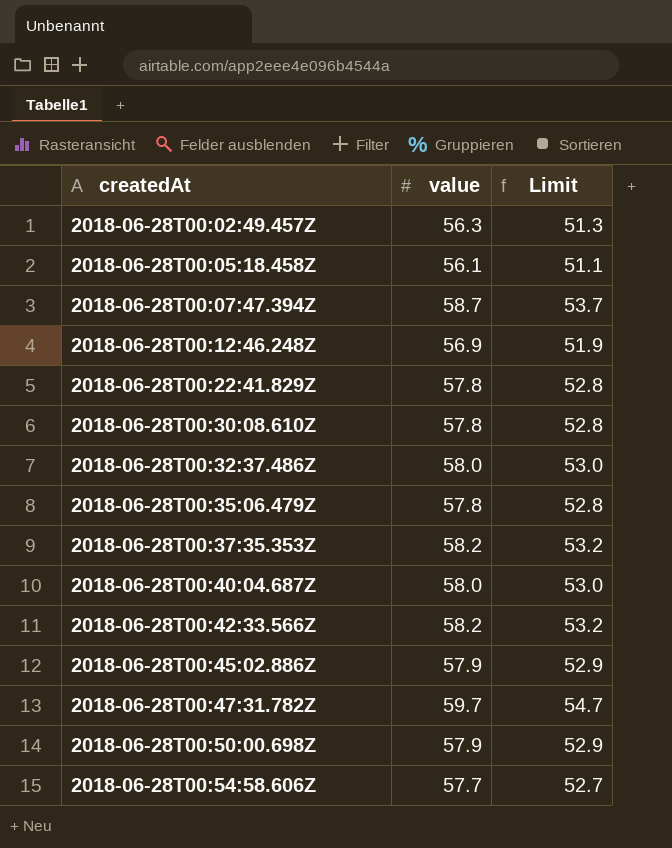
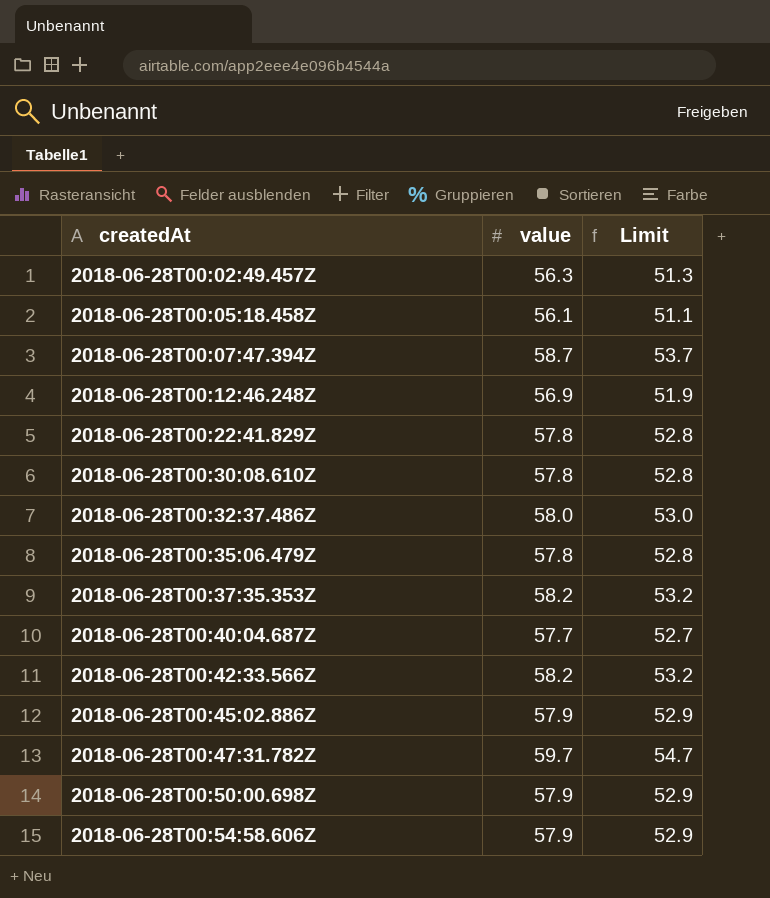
2018-06-28T00:40:04.687Z | value: 58.0 -> 57.7
2018-06-28T00:40:04.687Z | Limit: 53.0 -> 52.7
2018-06-28T00:54:58.606Z | value: 57.7 -> 57.9
2018-06-28T00:54:58.606Z | Limit: 52.7 -> 52.9

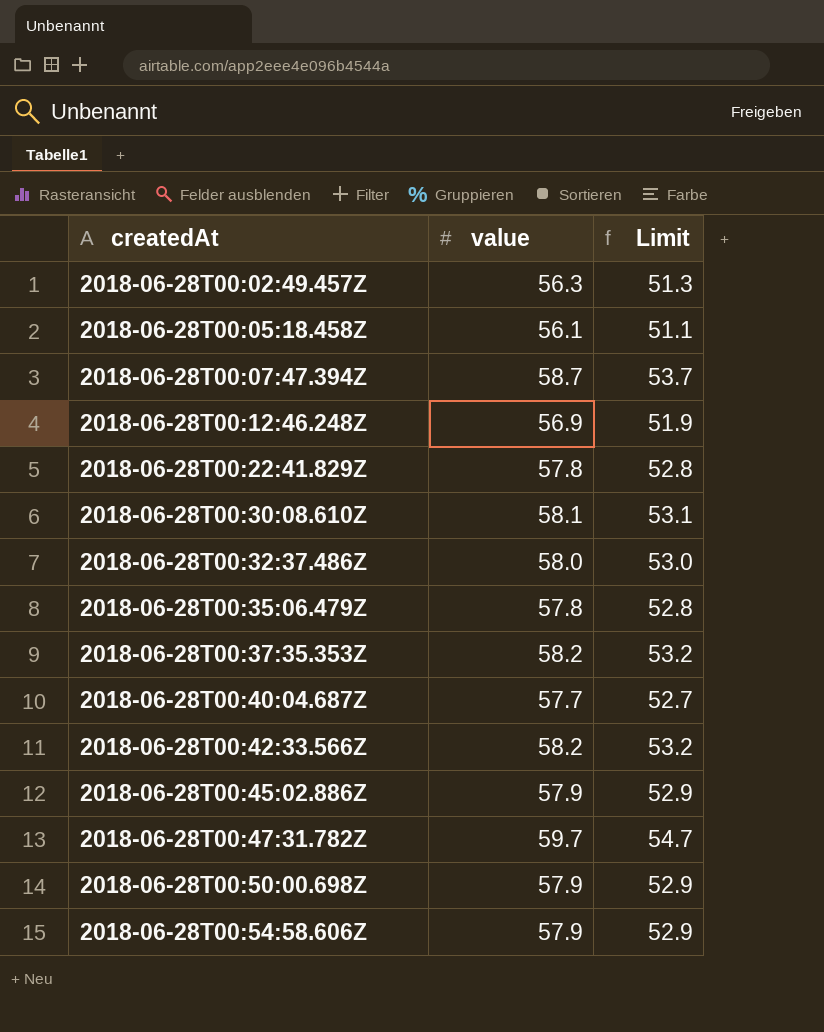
2018-06-28T00:30:08.610Z | value: 57.8 -> 58.1
2018-06-28T00:30:08.610Z | Limit: 52.8 -> 53.1

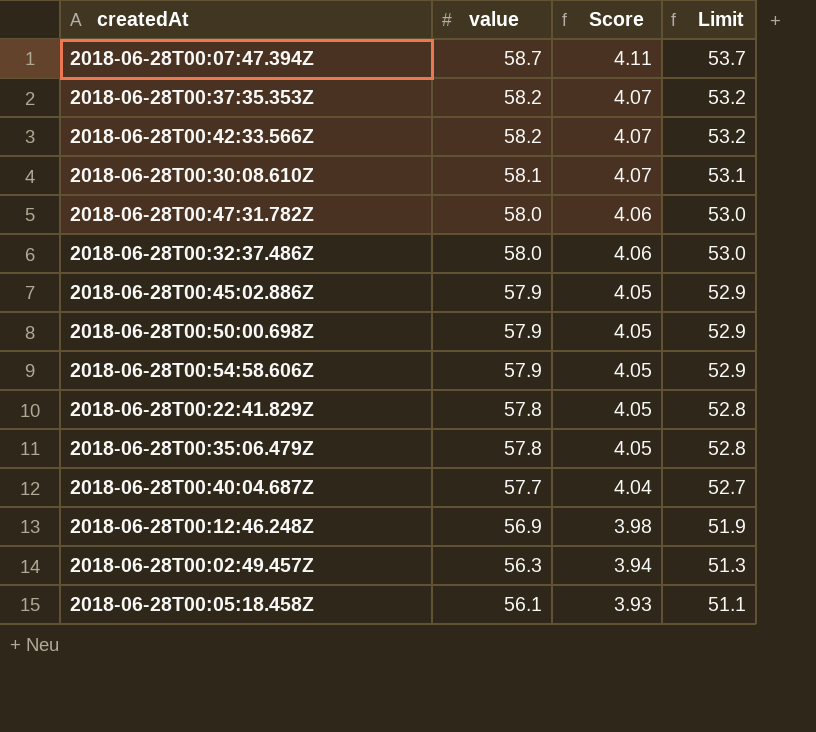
row order: createdAt ascending -> value descending
column Score | formula: none -> [value] * 0.07
2018-06-28T00:47:31.782Z | value: 59.7 -> 58.0
2018-06-28T00:47:31.782Z | Limit: 54.7 -> 53.0

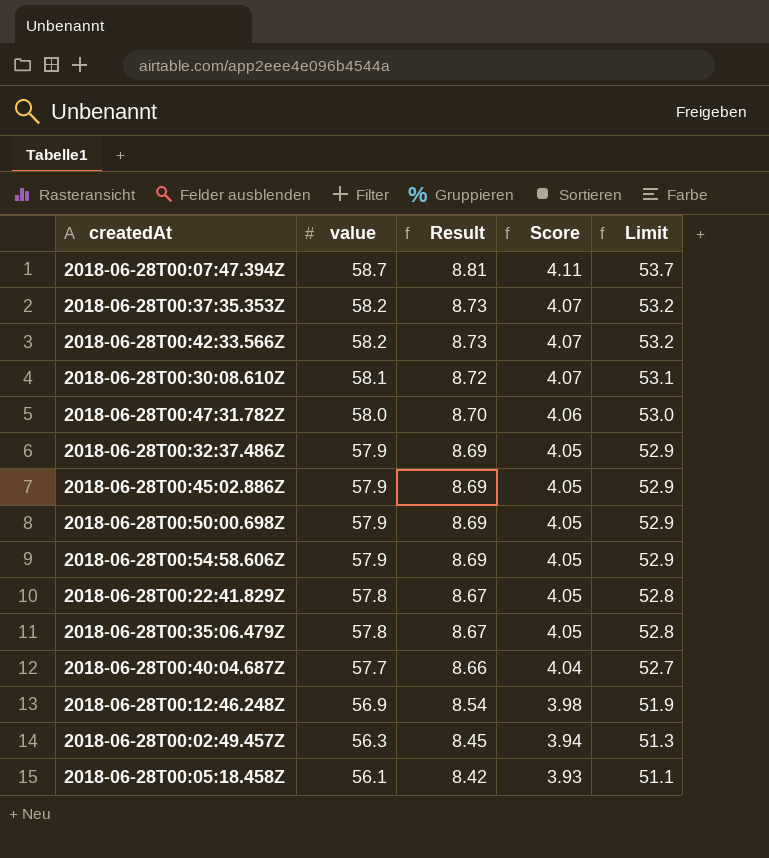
column Result | formula: none -> [value] * 0.15
2018-06-28T00:32:37.486Z | value: 58.0 -> 57.9
2018-06-28T00:32:37.486Z | Score: 4.06 -> 4.05
2018-06-28T00:32:37.486Z | Limit: 53.0 -> 52.9

